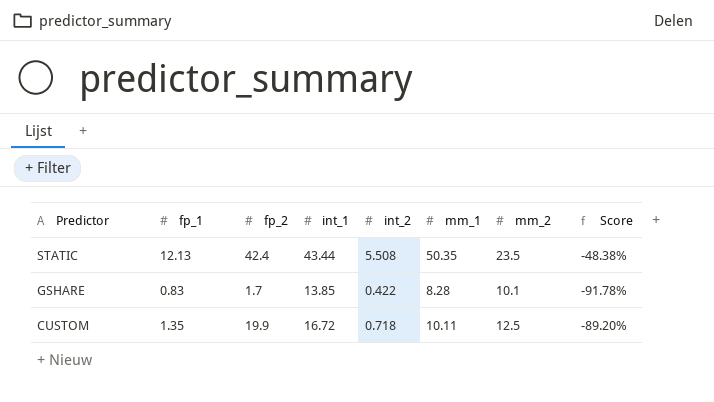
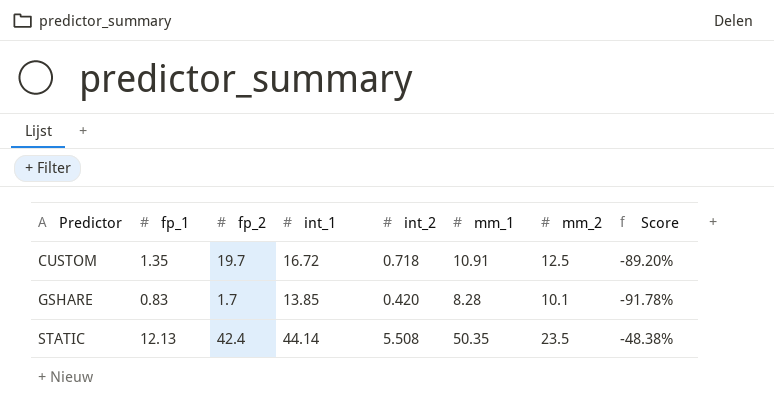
row order: Predictor descending -> Predictor ascending
CUSTOM | fp_2: 19.9 -> 19.7
CUSTOM | mm_1: 10.11 -> 10.91
GSHARE | int_2: 0.422 -> 0.420
STATIC | int_1: 43.44 -> 44.14

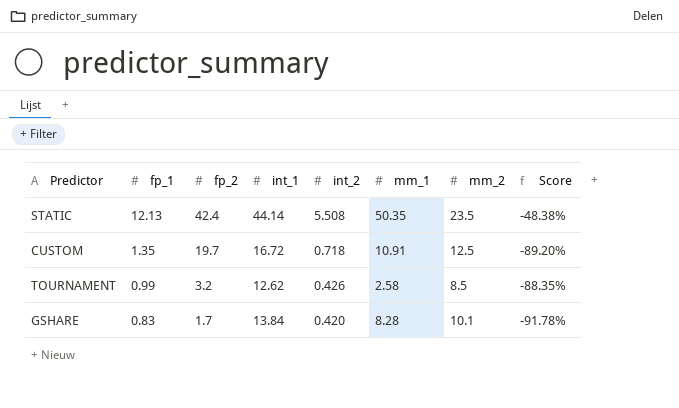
row order: Predictor ascending -> fp_1 descending
row TOURNAMENT: none -> 0.99 | 3.2 | 12.62 | 0.426 | 2.58 | 8.5 | -88.35%
GSHARE | int_1: 13.85 -> 13.84

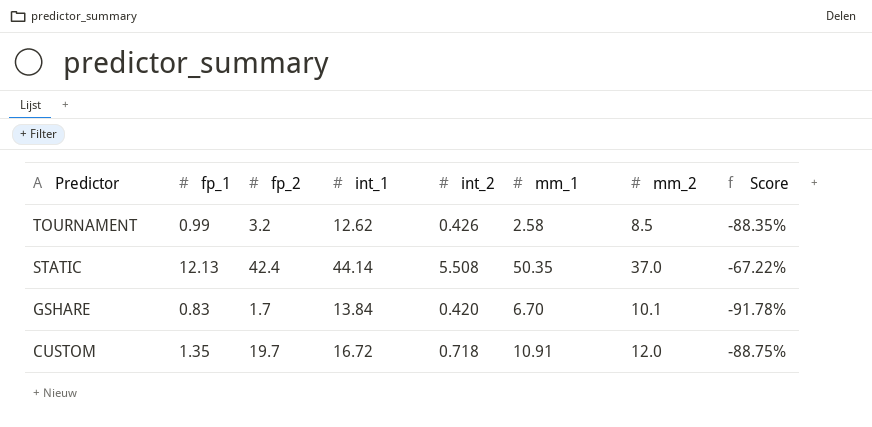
row order: fp_1 descending -> Predictor descending
STATIC | mm_2: 23.5 -> 37.0
STATIC | Score: -48.38% -> -67.22%
GSHARE | mm_1: 8.28 -> 6.70
CUSTOM | mm_2: 12.5 -> 12.0
CUSTOM | Score: -89.20% -> -88.75%

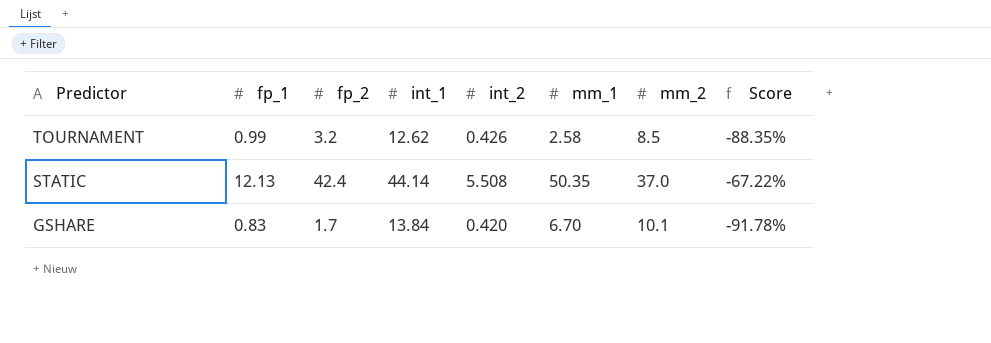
row CUSTOM: 1.35 | 19.7 | 16.72 | 0.718 | 10.91 | 12.0 | -88.75% -> none

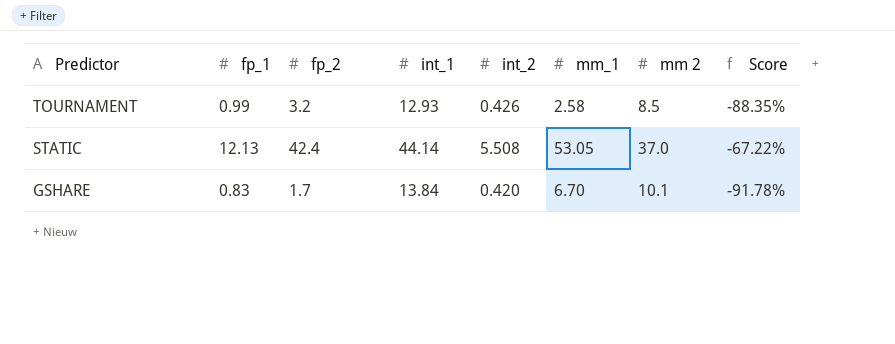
column name: mm_2 -> mm 2
TOURNAMENT | int_1: 12.62 -> 12.93
STATIC | mm_1: 50.35 -> 53.05

